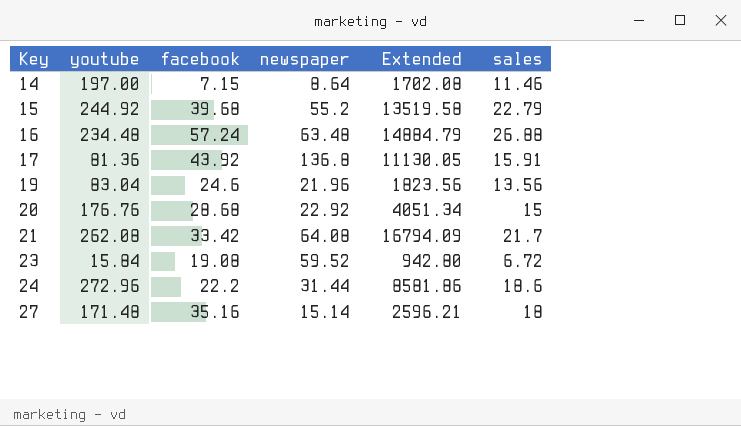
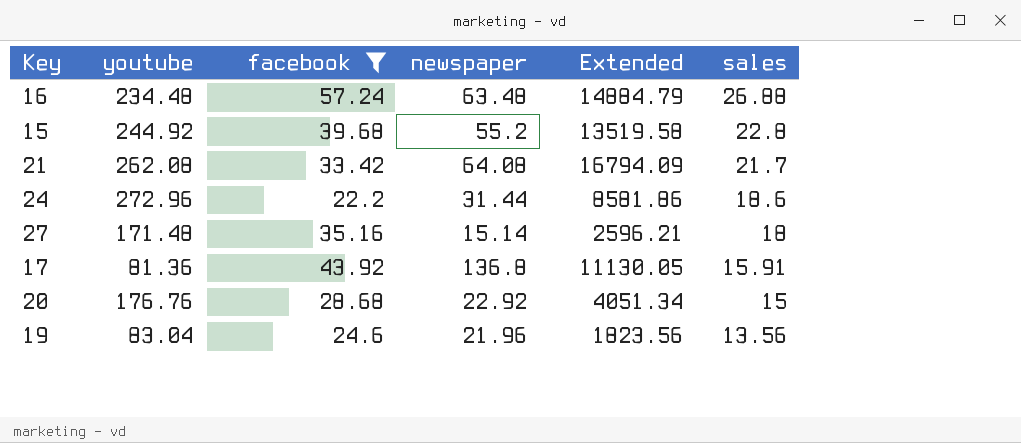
filter: none -> facebook >= 22.2
row order: Key ascending -> sales descending
15 | sales: 22.79 -> 22.8

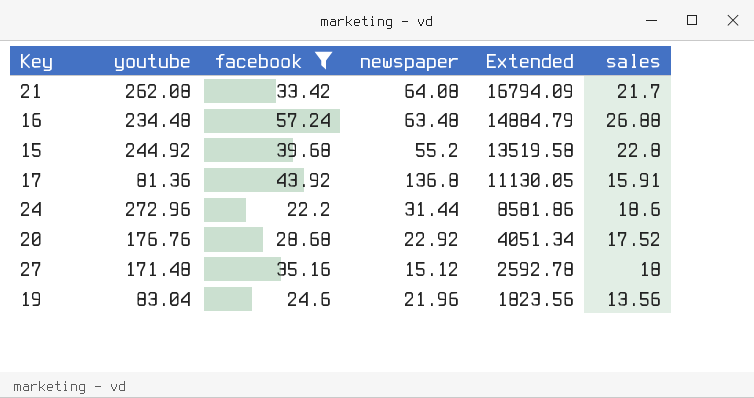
row order: sales descending -> Extended descending
20 | sales: 15 -> 17.52
27 | newspaper: 15.14 -> 15.12
27 | Extended: 2596.21 -> 2592.78

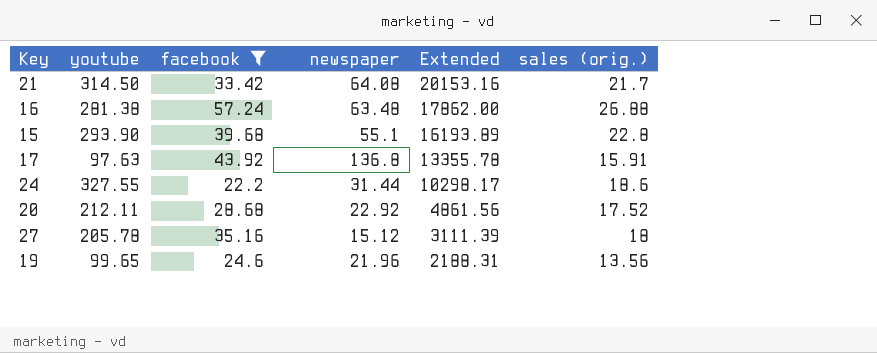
column name: sales -> sales (orig.)
21 | youtube: 262.08 -> 314.50
21 | Extended: 16794.09 -> 20153.16
16 | youtube: 234.48 -> 281.38
16 | Extended: 14884.79 -> 17862.00
15 | youtube: 244.92 -> 293.90
15 | newspaper: 55.2 -> 55.1
15 | Extended: 13519.58 -> 16193.89
17 | youtube: 81.36 -> 97.63
17 | Extended: 11130.05 -> 13355.78
24 | youtube: 272.96 -> 327.55
24 | Extended: 8581.86 -> 10298.17
20 | youtube: 176.76 -> 212.11
20 | Extended: 4051.34 -> 4861.56
27 | youtube: 171.48 -> 205.78
27 | Extended: 2592.78 -> 3111.39
19 | youtube: 83.04 -> 99.65
19 | Extended: 1823.56 -> 2188.31

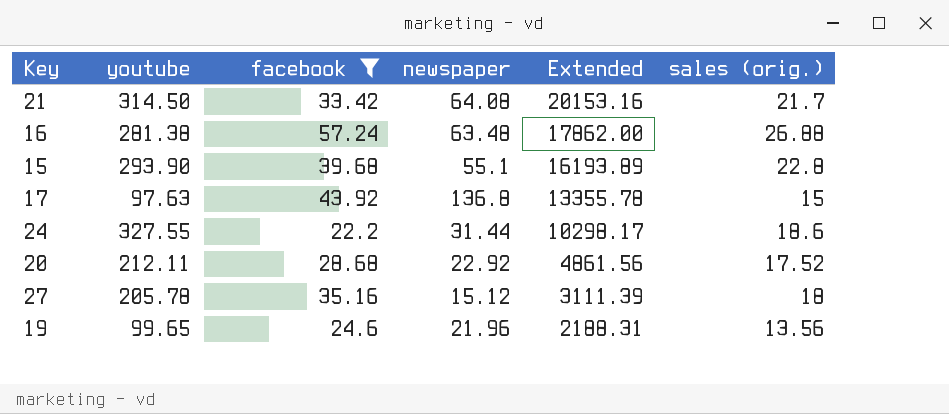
17 | sales (orig.): 15.91 -> 15

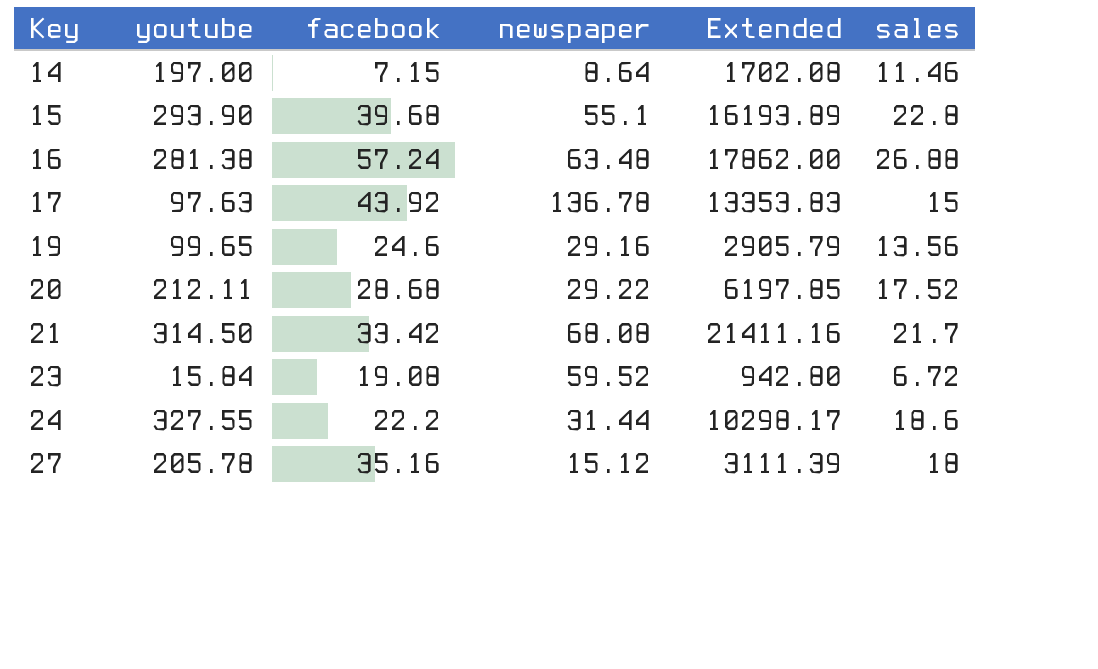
filter: facebook >= 22.2 -> none
row order: Extended descending -> Key ascending
column name: sales (orig.) -> sales
17 | newspaper: 136.8 -> 136.78
17 | Extended: 13355.78 -> 13353.83
19 | newspaper: 21.96 -> 29.16
19 | Extended: 2188.31 -> 2905.79
20 | newspaper: 22.92 -> 29.22
20 | Extended: 4861.56 -> 6197.85
21 | newspaper: 64.08 -> 68.08
21 | Extended: 20153.16 -> 21411.16

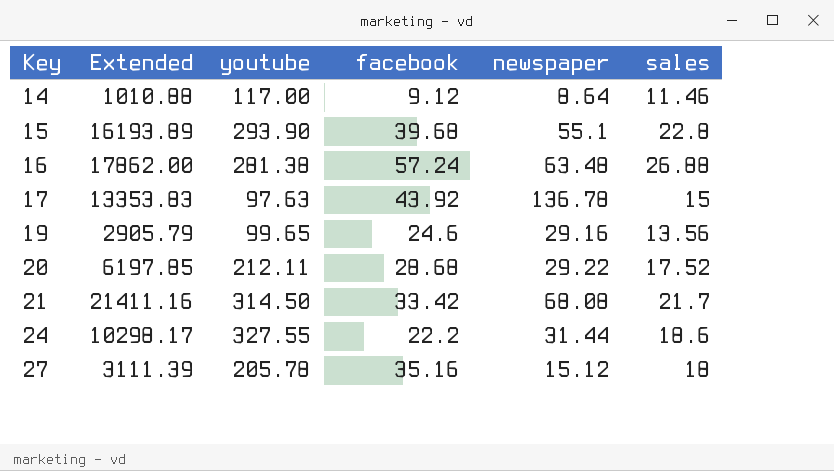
column Extended | position: 5 -> 2
row 23: 15.84 | 19.08 | 59.52 | 942.80 | 6.72 -> none
14 | Extended: 1702.08 -> 1010.88
14 | youtube: 197.00 -> 117.00
14 | facebook: 7.15 -> 9.12

